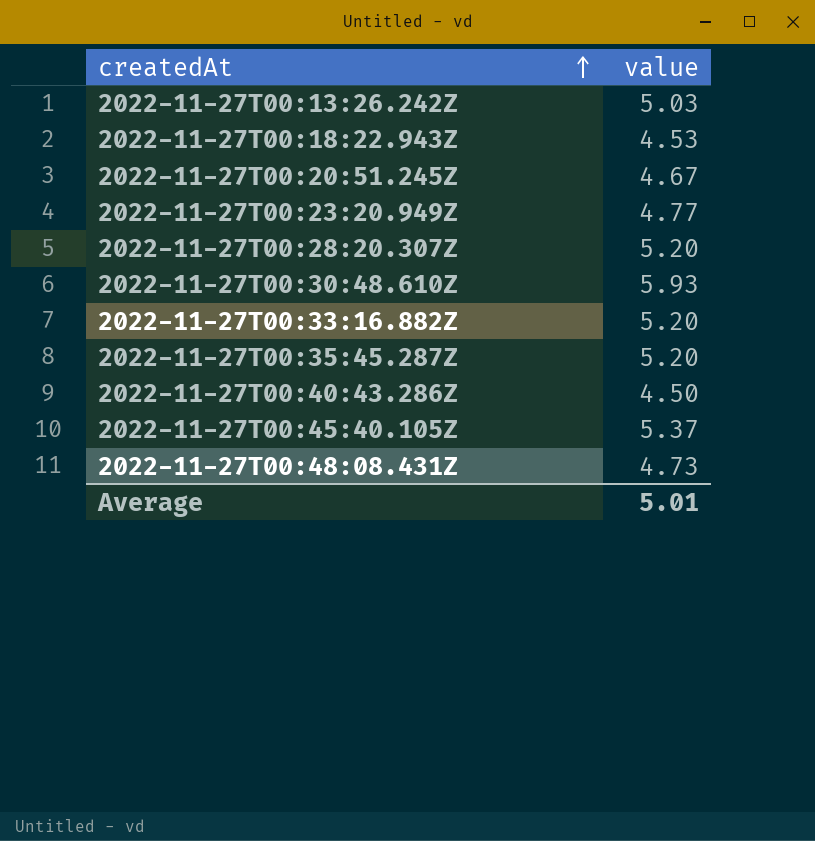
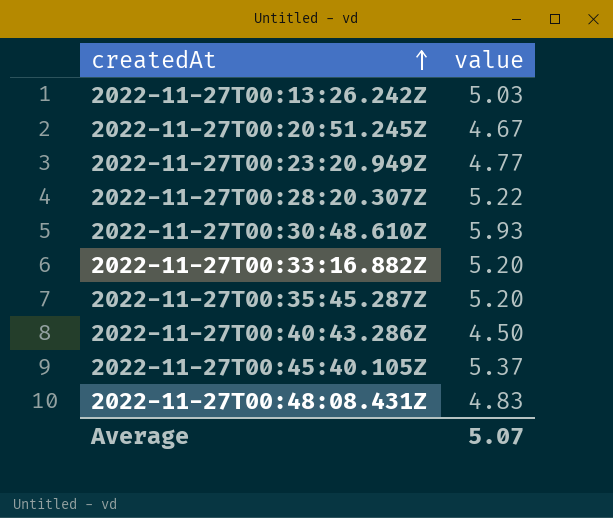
row 2022-11-27T00:18:22.943Z: 4.53 -> none
2022-11-27T00:28:20.307Z | value: 5.20 -> 5.22
2022-11-27T00:48:08.431Z | value: 4.73 -> 4.83
Average | value: 5.01 -> 5.07

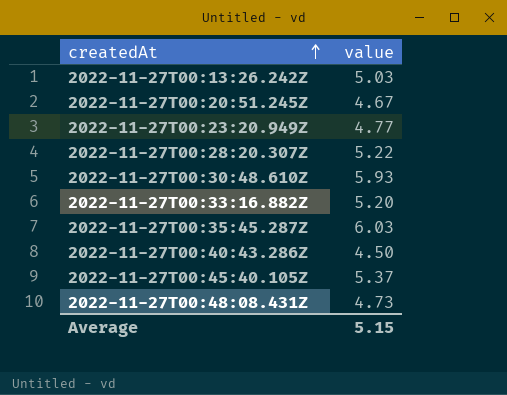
2022-11-27T00:35:45.287Z | value: 5.20 -> 6.03
2022-11-27T00:48:08.431Z | value: 4.83 -> 4.73
Average | value: 5.07 -> 5.15

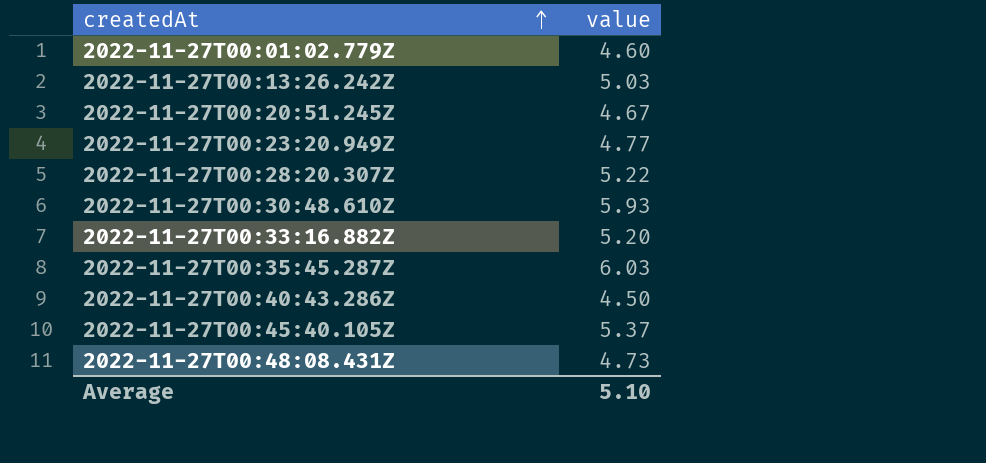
row 2022-11-27T00:01:02.779Z: none -> 4.60
Average | value: 5.15 -> 5.10

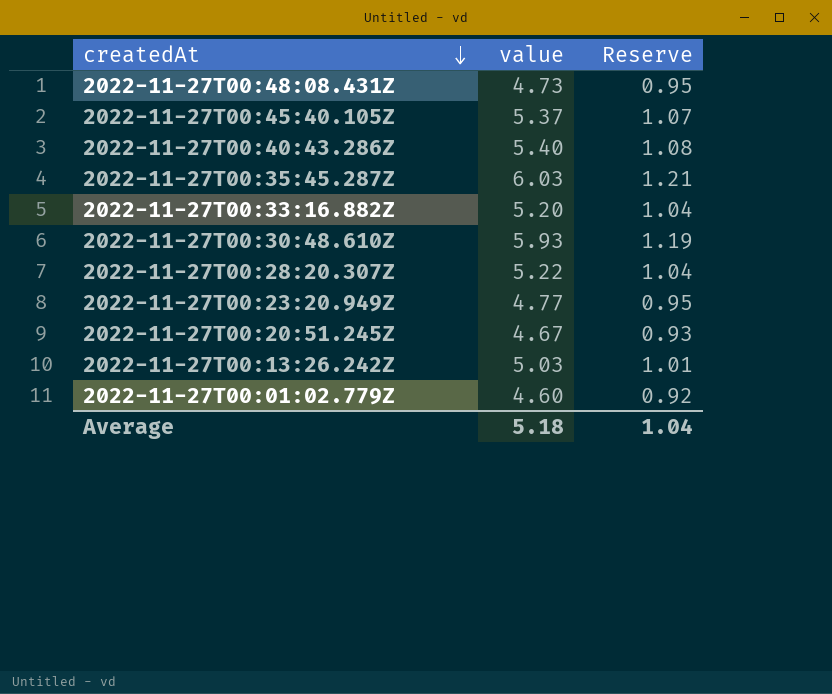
row order: createdAt ascending -> createdAt descending
column Reserve | formula: none -> [value] * 0.2
2022-11-27T00:40:43.286Z | value: 4.50 -> 5.40
Average | value: 5.10 -> 5.18

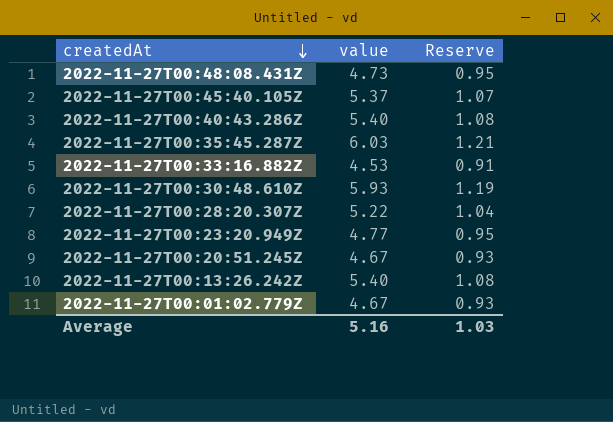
2022-11-27T00:33:16.882Z | value: 5.20 -> 4.53
2022-11-27T00:33:16.882Z | Reserve: 1.04 -> 0.91
2022-11-27T00:13:26.242Z | value: 5.03 -> 5.40
2022-11-27T00:13:26.242Z | Reserve: 1.01 -> 1.08
2022-11-27T00:01:02.779Z | value: 4.60 -> 4.67
2022-11-27T00:01:02.779Z | Reserve: 0.92 -> 0.93
Average | value: 5.18 -> 5.16
Average | Reserve: 1.04 -> 1.03

